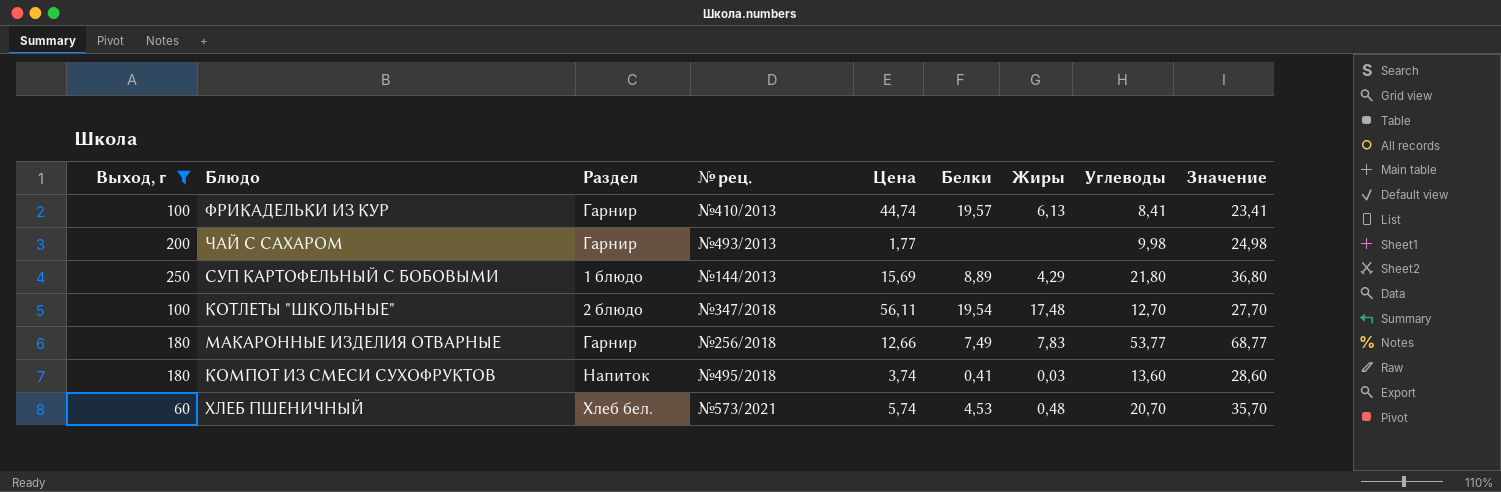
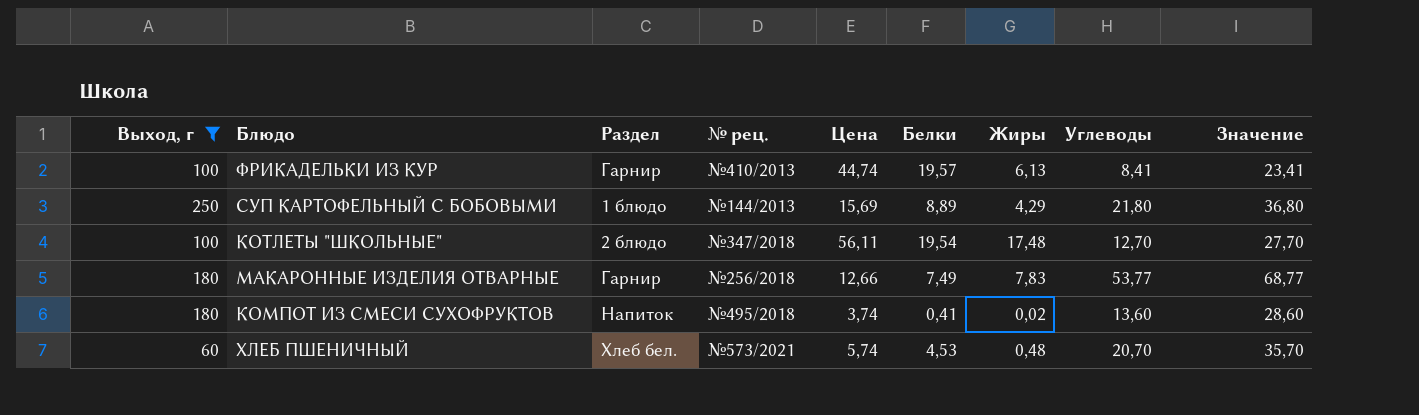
row ЧАЙ С САХАРОМ: 200 | Гарнир | №493/2013 | 1,77 | none | none | 9,98 | 24,98 -> none
КОМПОТ ИЗ СМЕСИ СУХОФРУКТОВ | Жиры: 0,03 -> 0,02

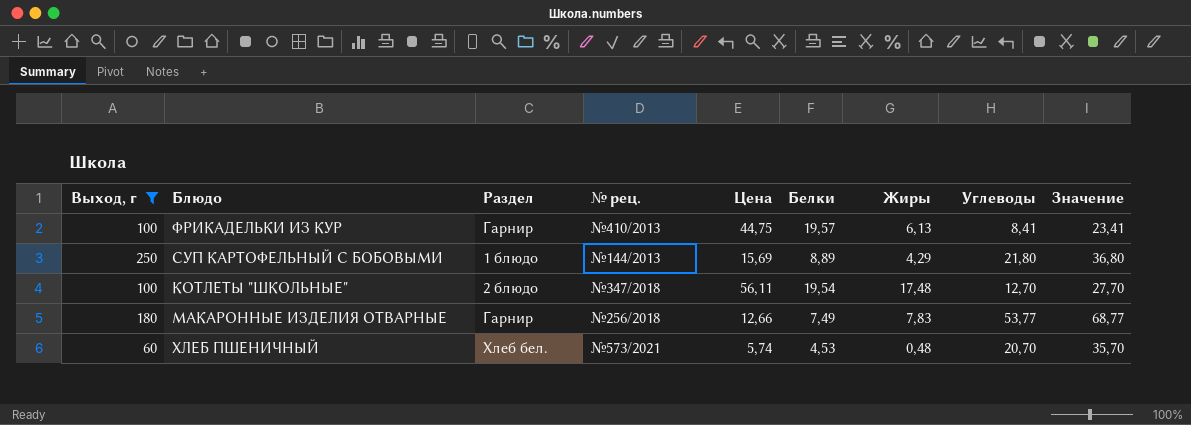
row КОМПОТ ИЗ СМЕСИ СУХОФРУКТОВ: 180 | Напиток | №495/2018 | 3,74 | 0,41 | 0,02 | 13,60 | 28,60 -> none
ФРИКАДЕЛЬКИ ИЗ КУР | Цена: 44,74 -> 44,75

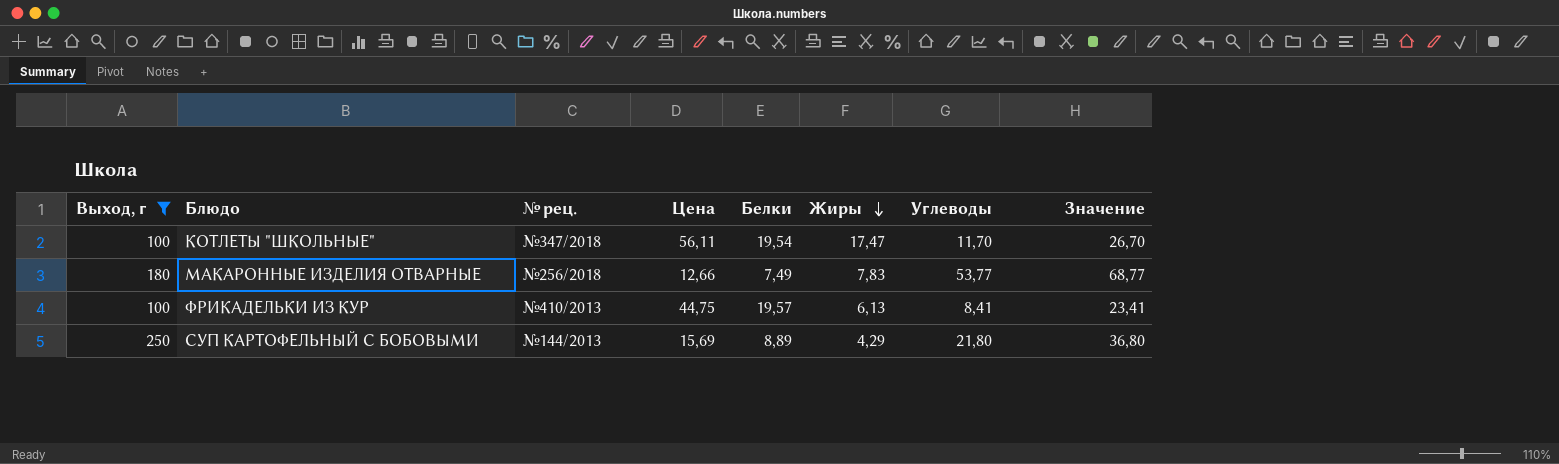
row order: none -> Жиры descending
column Раздел | position: 3 -> none
row ХЛЕБ ПШЕНИЧНЫЙ: 60 | Хлеб бел. | №573/2021 | 5,74 | 4,53 | 0,48 | 20,70 | 35,70 -> none
КОТЛЕТЫ "ШКОЛЬНЫЕ" | Жиры: 17,48 -> 17,47
КОТЛЕТЫ "ШКОЛЬНЫЕ" | Углеводы: 12,70 -> 11,70
КОТЛЕТЫ "ШКОЛЬНЫЕ" | Значение: 27,70 -> 26,70

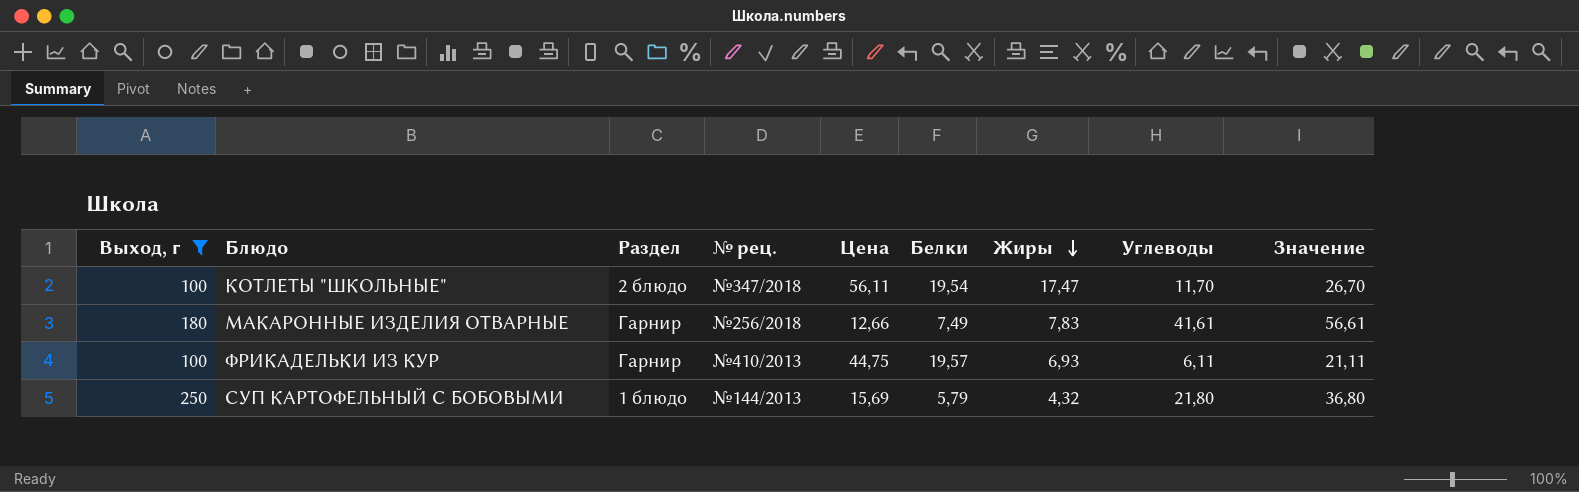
column Раздел | position: none -> 3
МАКАРОННЫЕ ИЗДЕЛИЯ ОТВАРНЫЕ | Углеводы: 53,77 -> 41,61
МАКАРОННЫЕ ИЗДЕЛИЯ ОТВАРНЫЕ | Значение: 68,77 -> 56,61
ФРИКАДЕЛЬКИ ИЗ КУР | Жиры: 6,13 -> 6,93
ФРИКАДЕЛЬКИ ИЗ КУР | Углеводы: 8,41 -> 6,11
ФРИКАДЕЛЬКИ ИЗ КУР | Значение: 23,41 -> 21,11
СУП КАРТОФЕЛЬНЫЙ С БОБОВЫМИ | Белки: 8,89 -> 5,79
СУП КАРТОФЕЛЬНЫЙ С БОБОВЫМИ | Жиры: 4,29 -> 4,32

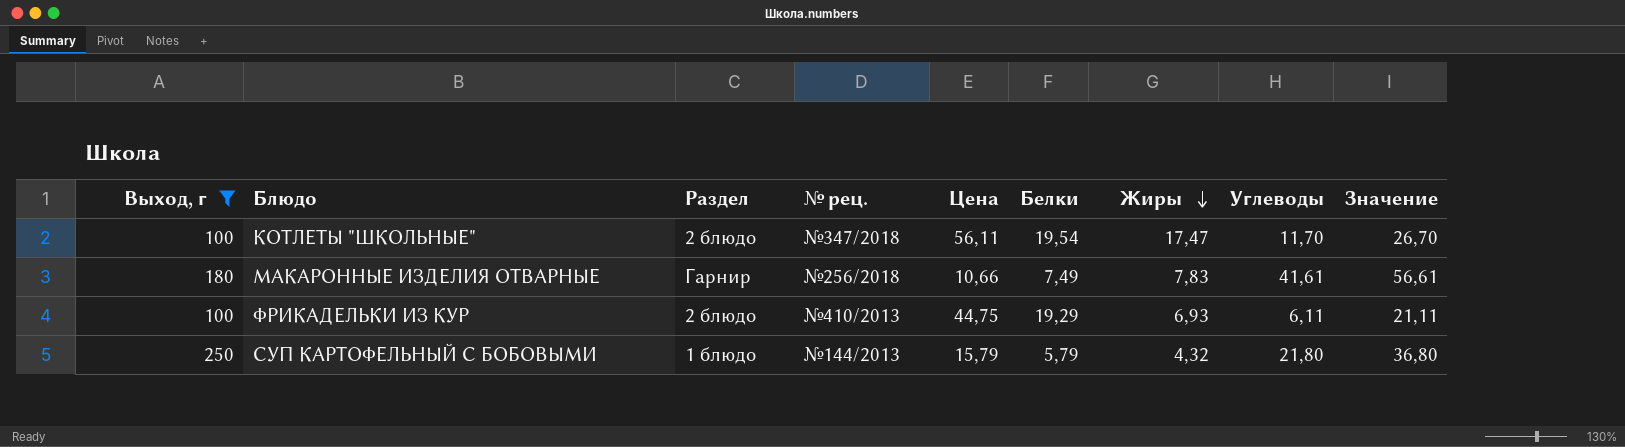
МАКАРОННЫЕ ИЗДЕЛИЯ ОТВАРНЫЕ | Цена: 12,66 -> 10,66
ФРИКАДЕЛЬКИ ИЗ КУР | Раздел: Гарнир -> 2 блюдо
ФРИКАДЕЛЬКИ ИЗ КУР | Белки: 19,57 -> 19,29
СУП КАРТОФЕЛЬНЫЙ С БОБОВЫМИ | Цена: 15,69 -> 15,79

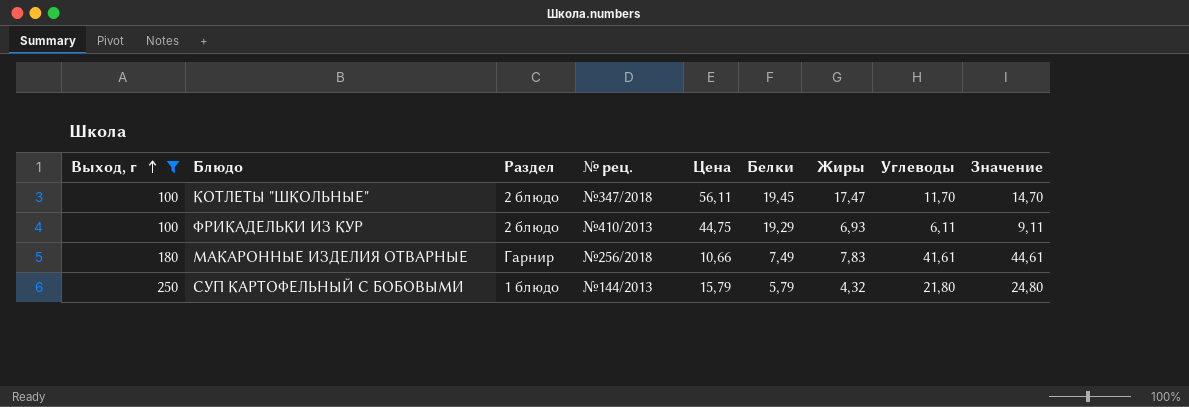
row order: Жиры descending -> Выход, г ascending
column Значение | formula: [Углеводы] + 15 -> [Углеводы] + 3
КОТЛЕТЫ "ШКОЛЬНЫЕ" | Белки: 19,54 -> 19,45

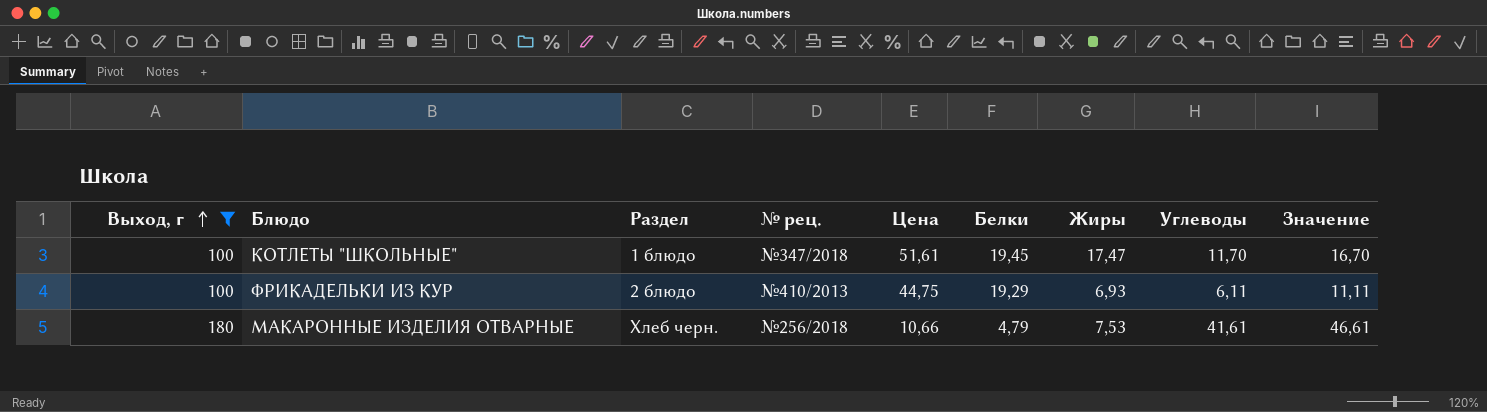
column Значение | formula: [Углеводы] + 3 -> [Углеводы] + 5
row СУП КАРТОФЕЛЬНЫЙ С БОБОВЫМИ: 250 | 1 блюдо | №144/2013 | 15,79 | 5,79 | 4,32 | 21,80 | 24,80 -> none
КОТЛЕТЫ "ШКОЛЬНЫЕ" | Раздел: 2 блюдо -> 1 блюдо
КОТЛЕТЫ "ШКОЛЬНЫЕ" | Цена: 56,11 -> 51,61
МАКАРОННЫЕ ИЗДЕЛИЯ ОТВАРНЫЕ | Раздел: Гарнир -> Хлеб черн.
МАКАРОННЫЕ ИЗДЕЛИЯ ОТВАРНЫЕ | Белки: 7,49 -> 4,79
МАКАРОННЫЕ ИЗДЕЛИЯ ОТВАРНЫЕ | Жиры: 7,83 -> 7,53

